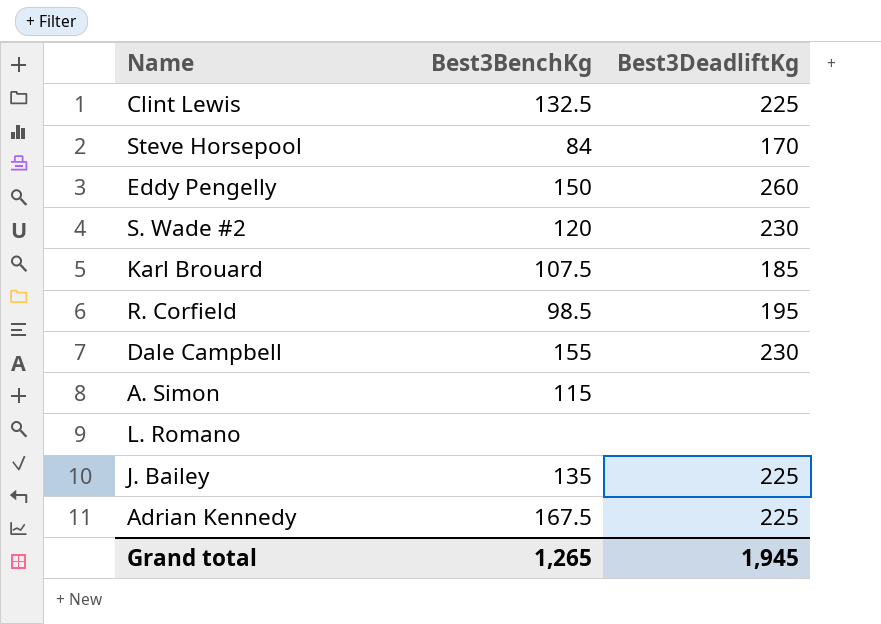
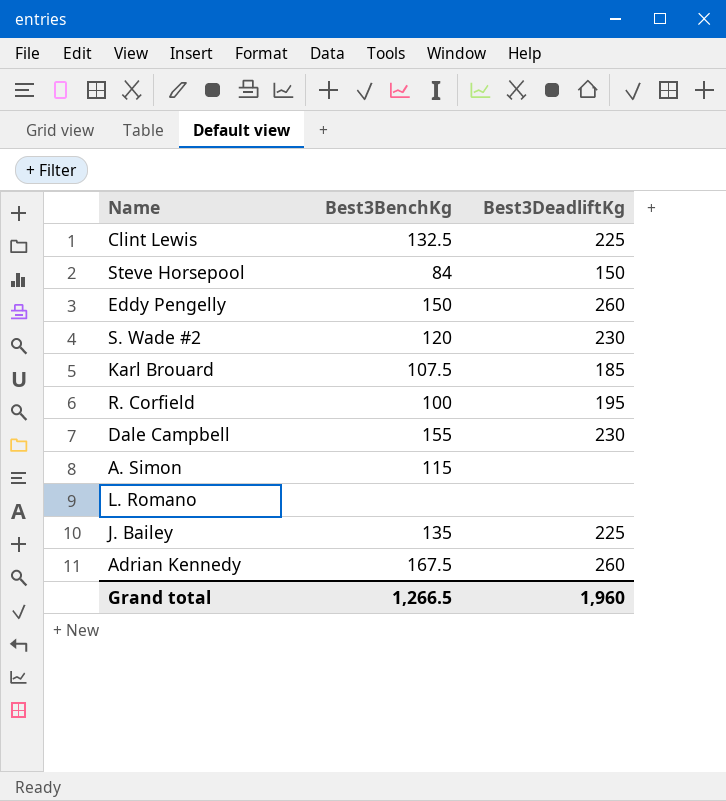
Steve Horsepool | Best3DeadliftKg: 170 -> 150
R. Corfield | Best3BenchKg: 98.5 -> 100
Adrian Kennedy | Best3DeadliftKg: 225 -> 260
Grand total | Best3BenchKg: 1,265 -> 1,266.5
Grand total | Best3DeadliftKg: 1,945 -> 1,960

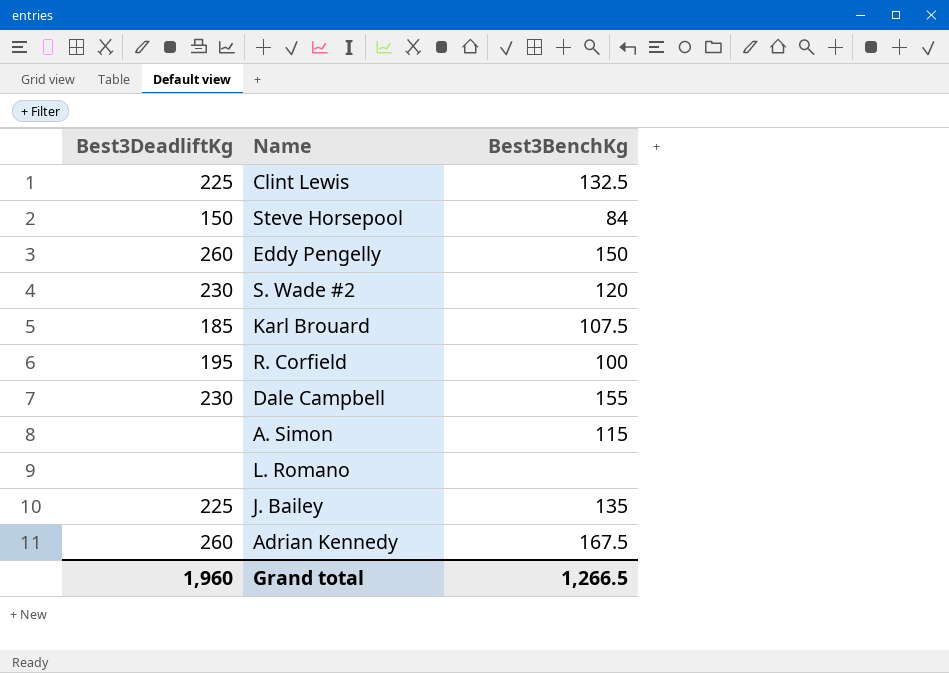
column Best3DeadliftKg | position: 3 -> 1

